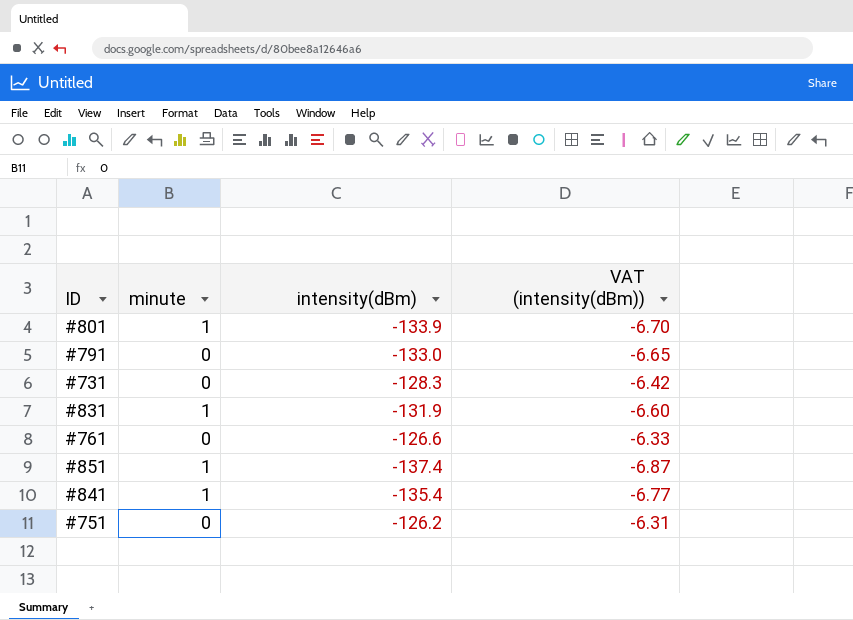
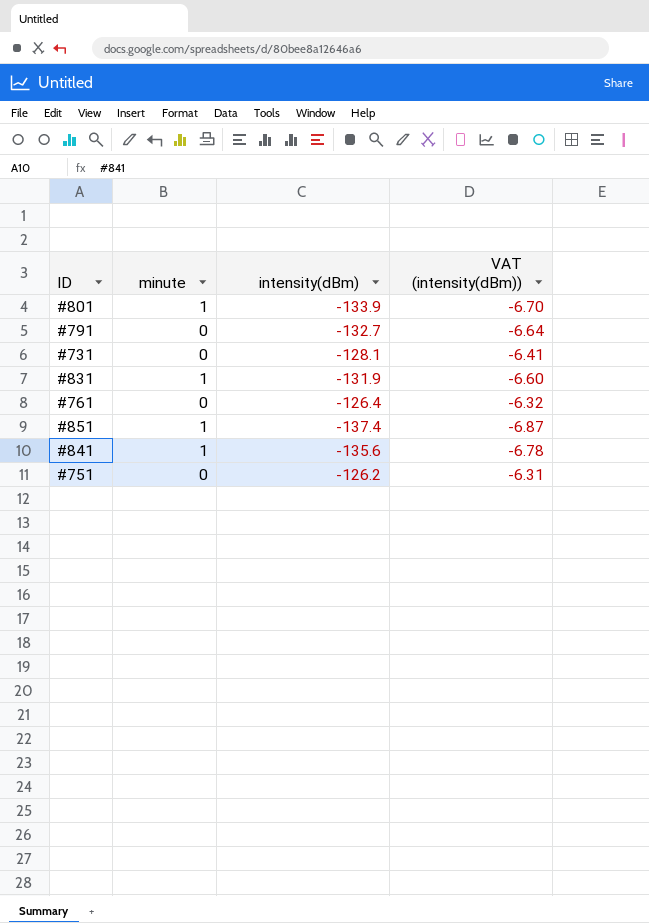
#791 | intensity(dBm): -133.0 -> -132.7
#791 | VAT (intensity(dBm)): -6.65 -> -6.64
#731 | intensity(dBm): -128.3 -> -128.1
#731 | VAT (intensity(dBm)): -6.42 -> -6.41
#761 | intensity(dBm): -126.6 -> -126.4
#761 | VAT (intensity(dBm)): -6.33 -> -6.32
#841 | intensity(dBm): -135.4 -> -135.6
#841 | VAT (intensity(dBm)): -6.77 -> -6.78

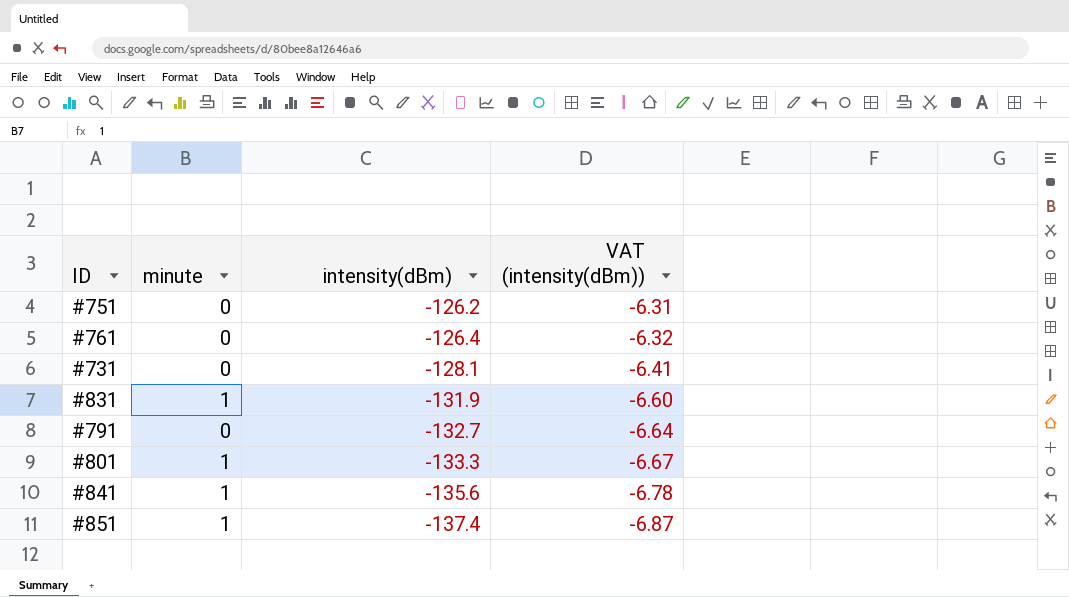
row order: none -> intensity(dBm) descending
#801 | intensity(dBm): -133.9 -> -133.3
#801 | VAT (intensity(dBm)): -6.70 -> -6.67

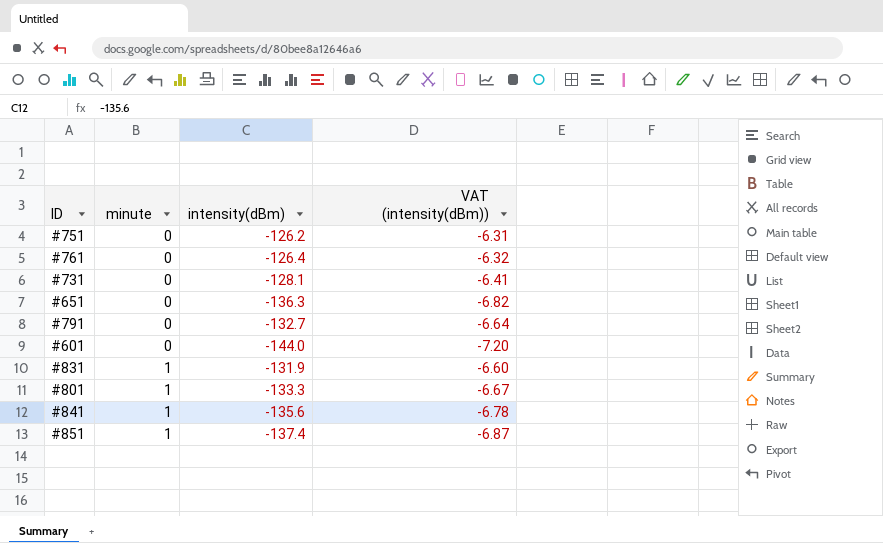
row order: intensity(dBm) descending -> minute ascending
row #651: none -> 0 | -136.3 | -6.82
row #601: none -> 0 | -144.0 | -7.20

